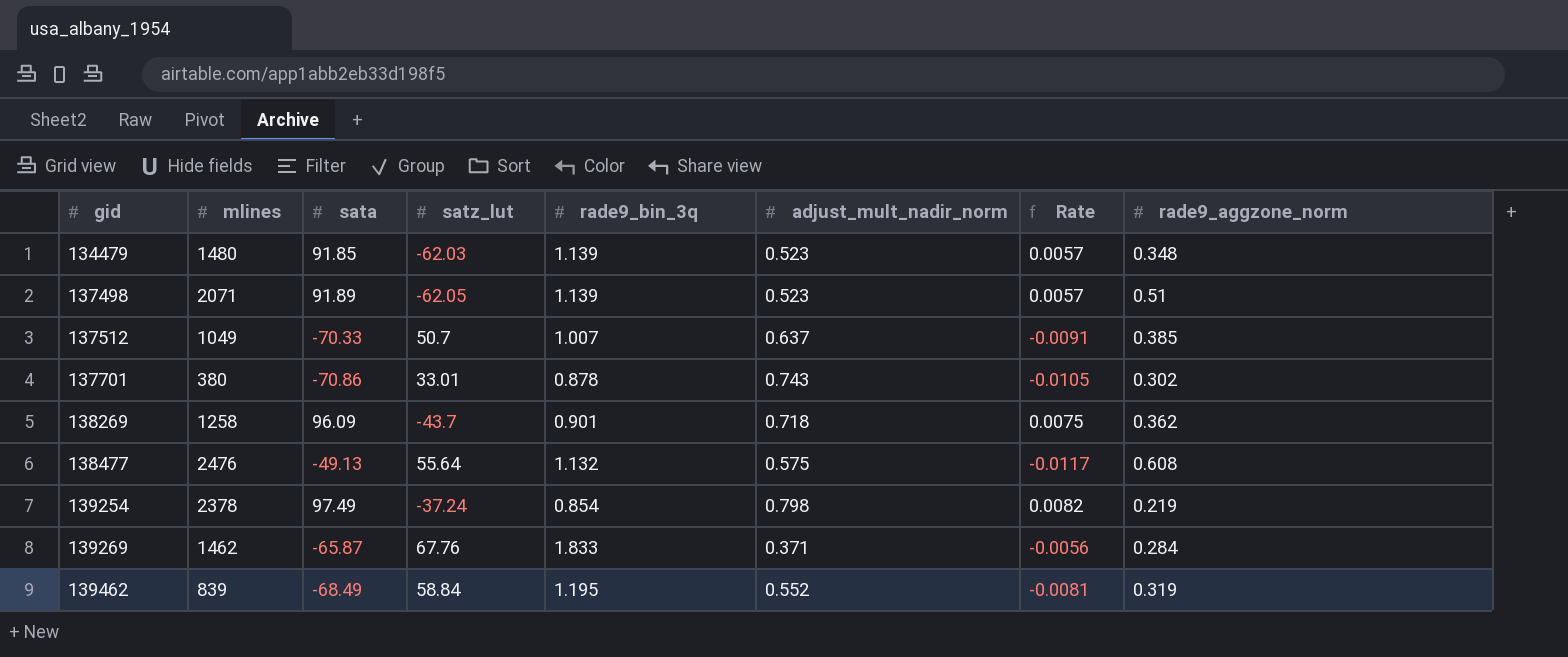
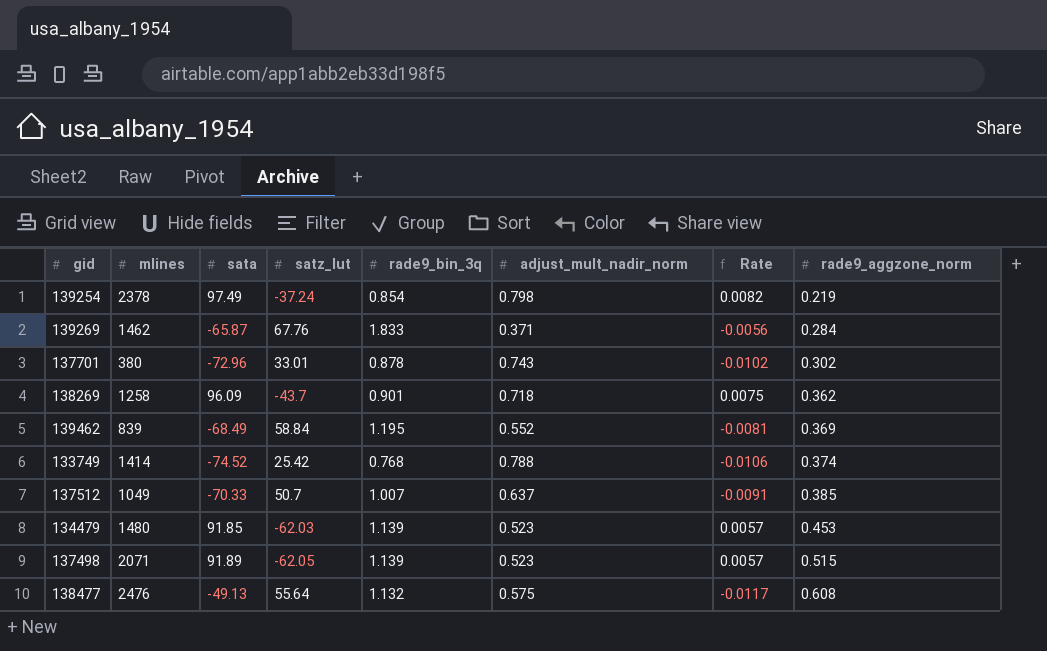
row order: gid ascending -> rade9_aggzone_norm ascending
137701 | sata: -70.86 -> -72.96
137701 | Rate: -0.0105 -> -0.0102
139462 | rade9_aggzone_norm: 0.319 -> 0.369
row 133749: none -> 1414 | -74.52 | 25.42 | 0.768 | 0.788 | -0.0106 | 0.374
134479 | rade9_aggzone_norm: 0.348 -> 0.453
137498 | rade9_aggzone_norm: 0.51 -> 0.515

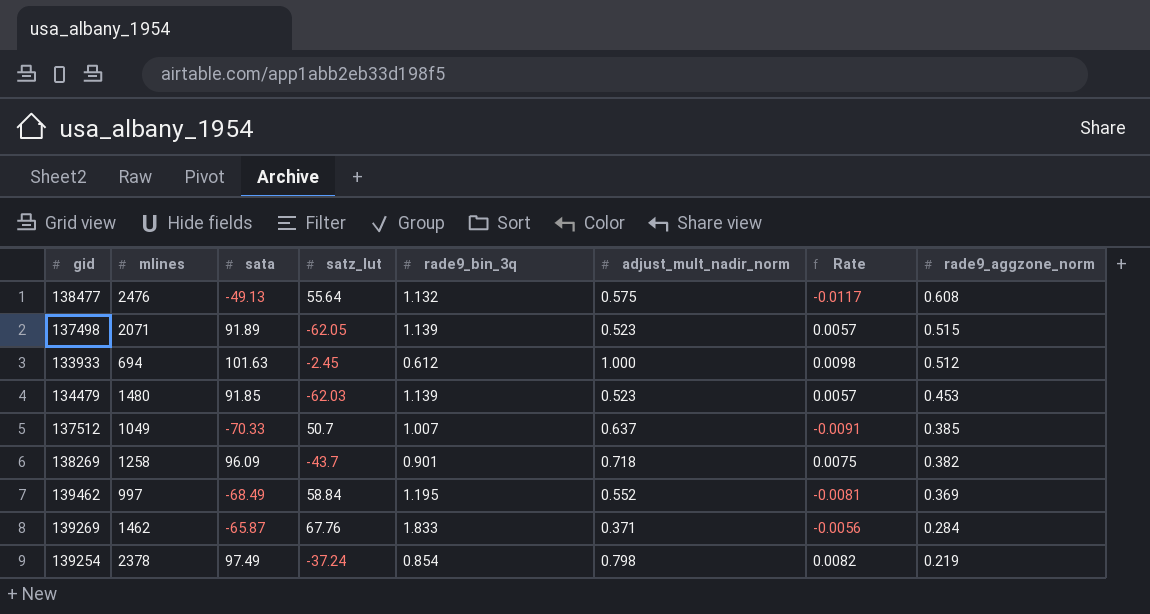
row order: rade9_aggzone_norm ascending -> rade9_aggzone_norm descending
row 137701: 380 | -72.96 | 33.01 | 0.878 | 0.743 | -0.0102 | 0.302 -> none
row 133749: 1414 | -74.52 | 25.42 | 0.768 | 0.788 | -0.0106 | 0.374 -> none
row 133933: none -> 694 | 101.63 | -2.45 | 0.612 | 1.000 | 0.0098 | 0.512
138269 | rade9_aggzone_norm: 0.362 -> 0.382
139462 | mlines: 839 -> 997

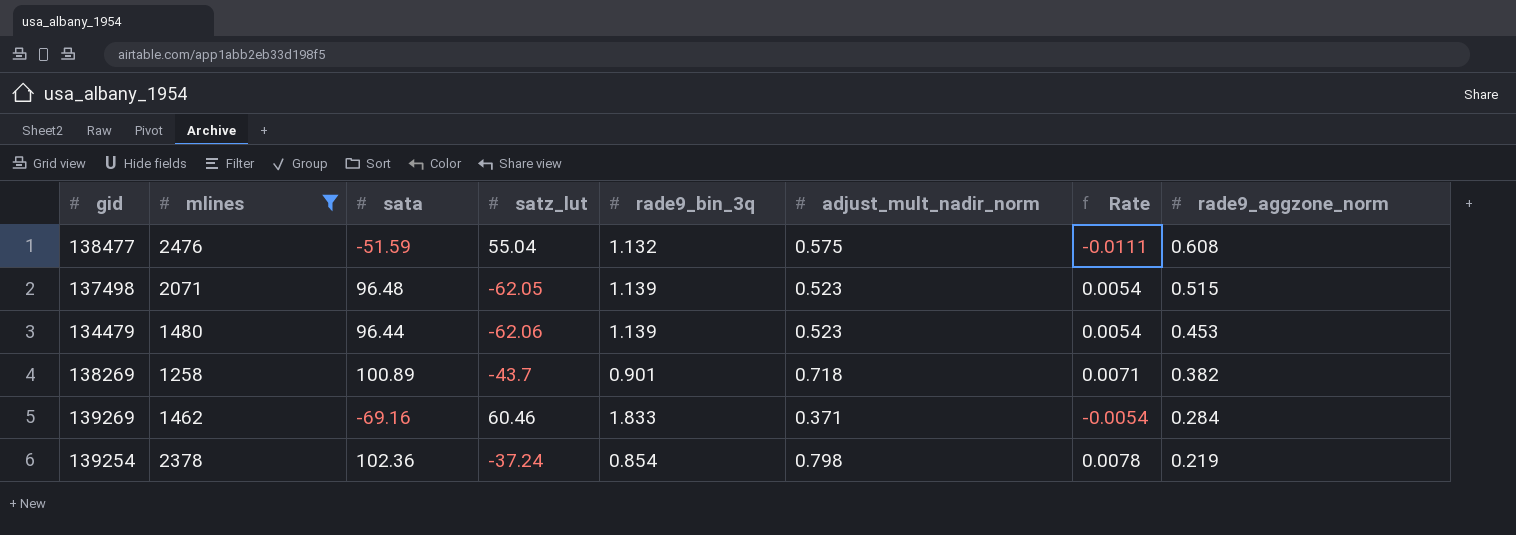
filter: none -> mlines >= 1258
138477 | sata: -49.13 -> -51.59
138477 | satz_lut: 55.64 -> 55.04
138477 | Rate: -0.0117 -> -0.0111
137498 | sata: 91.89 -> 96.48
137498 | Rate: 0.0057 -> 0.0054
134479 | sata: 91.85 -> 96.44
134479 | satz_lut: -62.03 -> -62.06
134479 | Rate: 0.0057 -> 0.0054
138269 | sata: 96.09 -> 100.89
138269 | Rate: 0.0075 -> 0.0071
139269 | sata: -65.87 -> -69.16
139269 | satz_lut: 67.76 -> 60.46
139269 | Rate: -0.0056 -> -0.0054
139254 | sata: 97.49 -> 102.36
139254 | Rate: 0.0082 -> 0.0078

